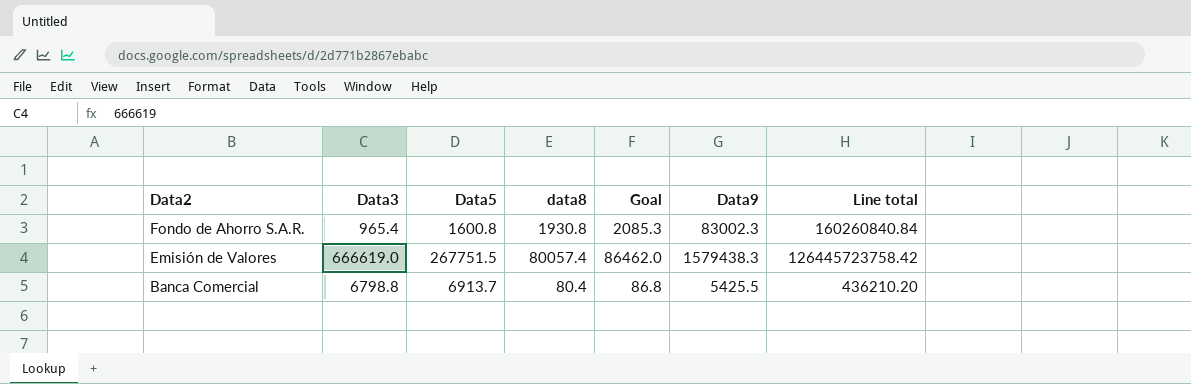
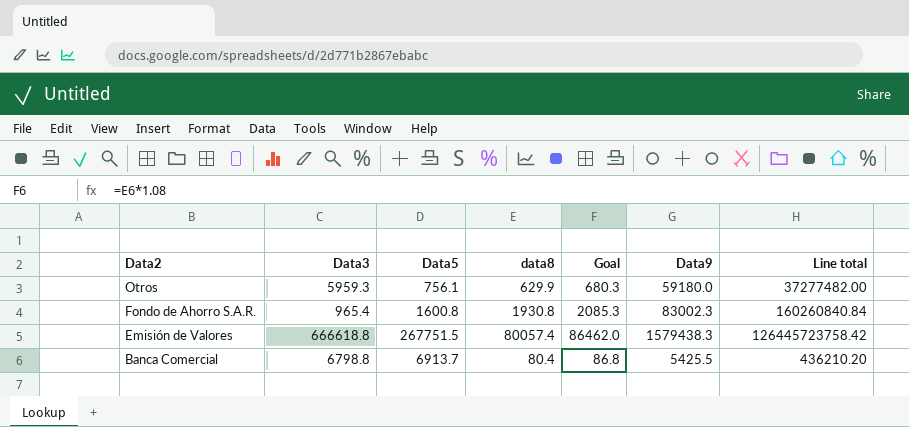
row Otros: none -> 5959.3 | 756.1 | 629.9 | 680.3 | 59180.0 | 37277482.00
Emisión de Valores | Data3: 666619.0 -> 666618.8

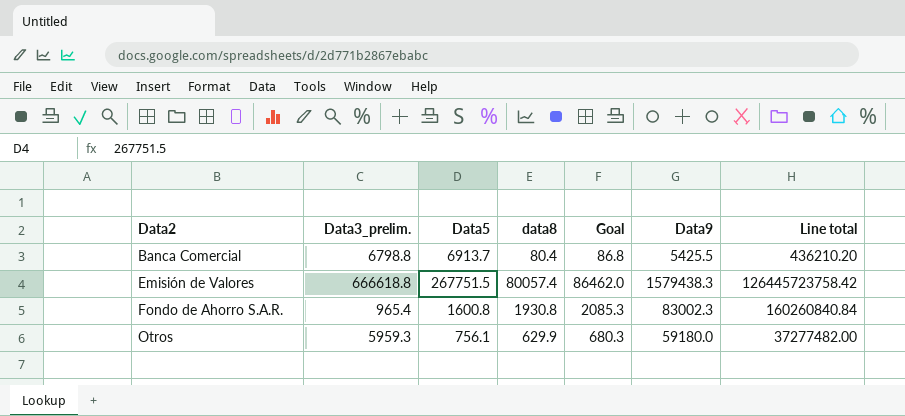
row order: Data2 descending -> Data2 ascending
column name: Data3 -> Data3_prelim.

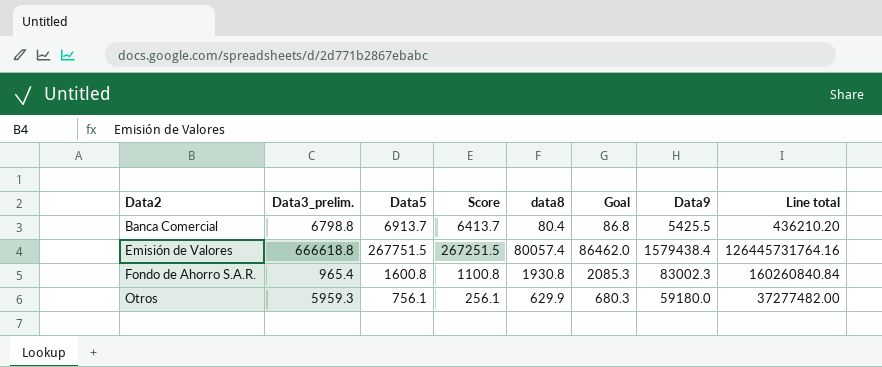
column Score | formula: none -> [Data5] - 500
Emisión de Valores | Data9: 1579438.3 -> 1579438.4
Emisión de Valores | Line total: 126445723758.42 -> 126445731764.16

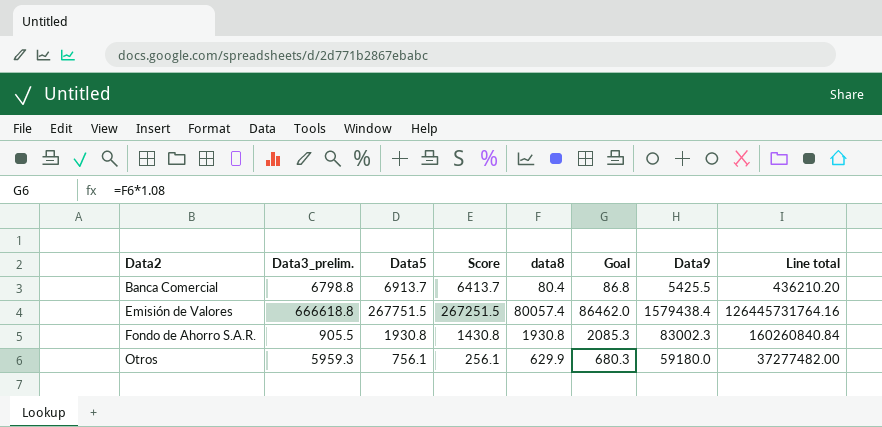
Fondo de Ahorro S.A.R. | Data3_prelim.: 965.4 -> 905.5
Fondo de Ahorro S.A.R. | Data5: 1600.8 -> 1930.8
Fondo de Ahorro S.A.R. | Score: 1100.8 -> 1430.8

